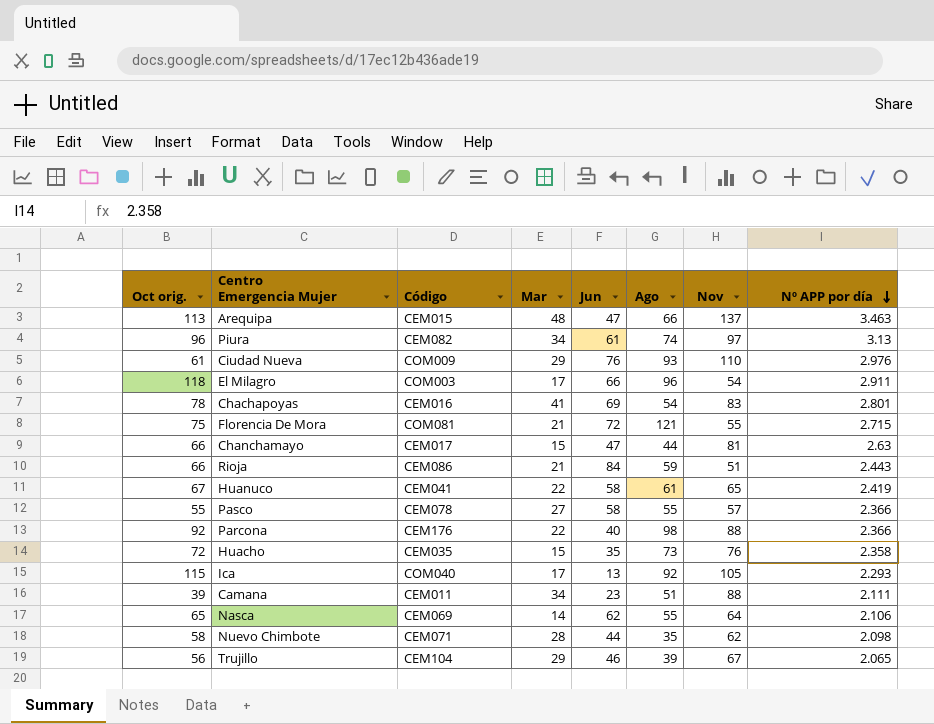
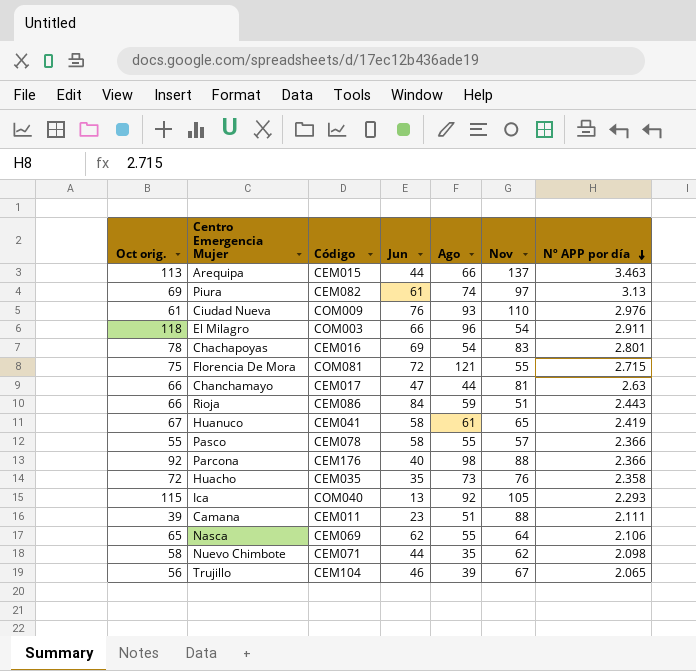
column Mar | position: 4 -> none
Arequipa | Jun: 47 -> 44
Piura | Oct orig.: 96 -> 69

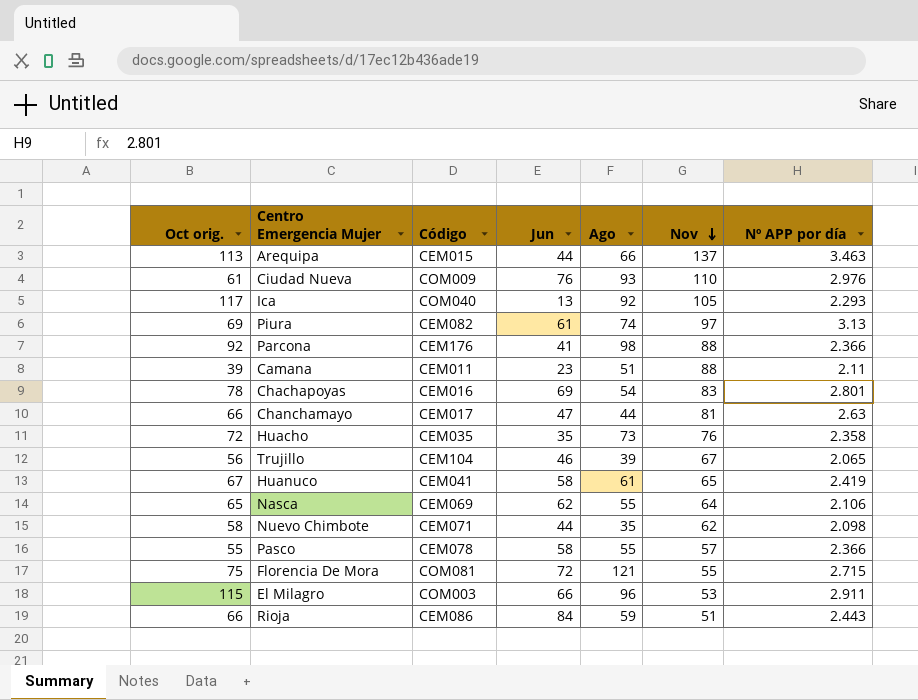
row order: Nº APP por día descending -> Nov descending
Ica | Oct orig.: 115 -> 117
Parcona | Jun: 40 -> 41
Camana | Nº APP por día: 2.111 -> 2.11
El Milagro | Oct orig.: 118 -> 115
El Milagro | Nov: 54 -> 53

